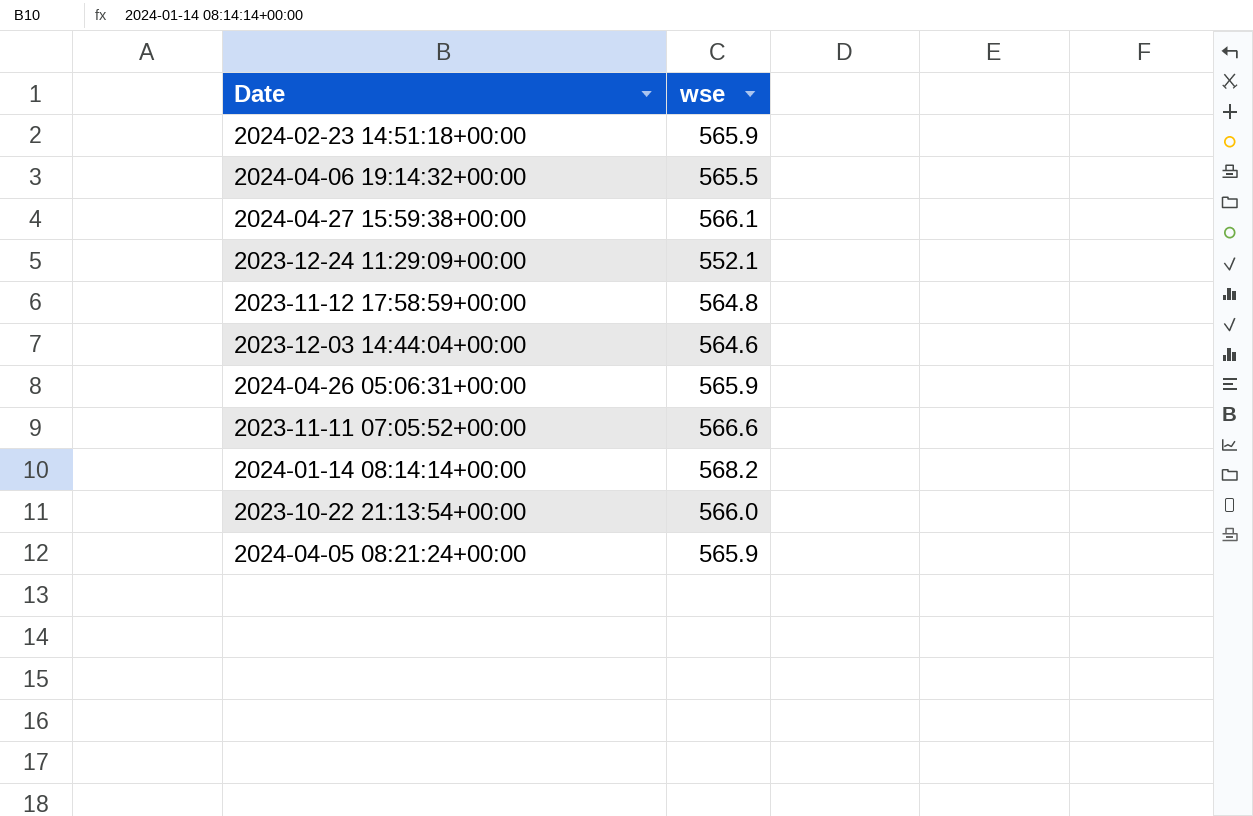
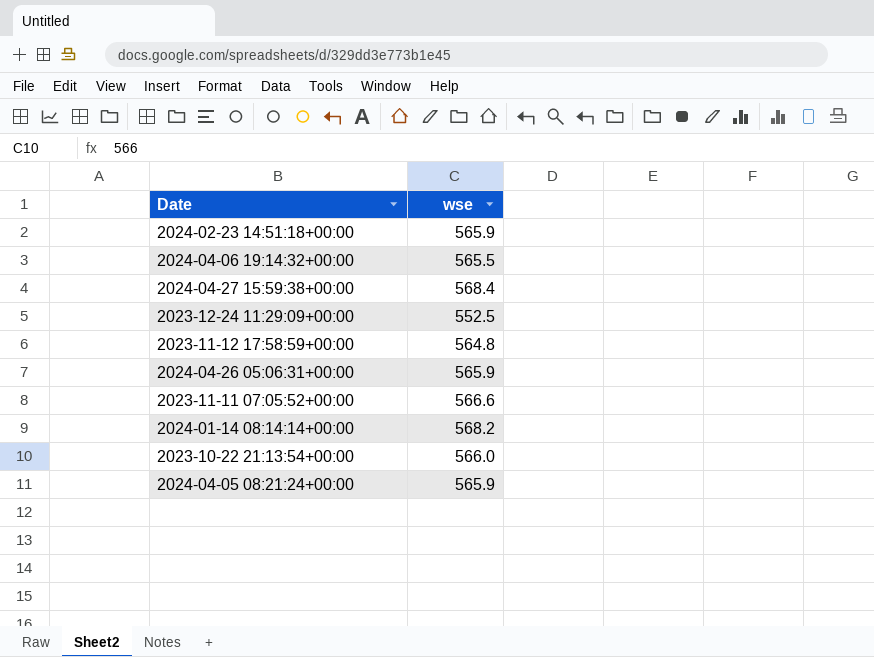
row 2023-12-03 14:44:04+00:00: 564.6 -> none
2024-04-27 15:59:38+00:00 | wse: 566.1 -> 568.4
2023-12-24 11:29:09+00:00 | wse: 552.1 -> 552.5

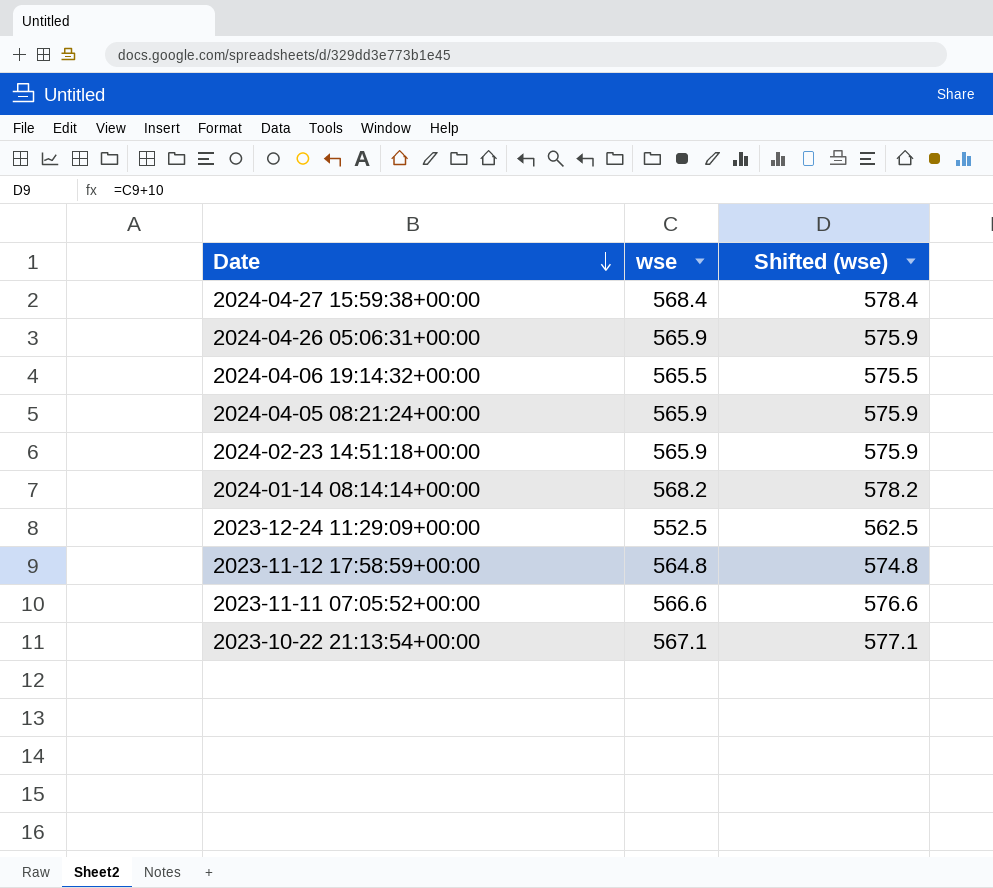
row order: none -> Date descending
column Shifted (wse) | formula: none -> [wse] + 10
2023-10-22 21:13:54+00:00 | wse: 566.0 -> 567.1

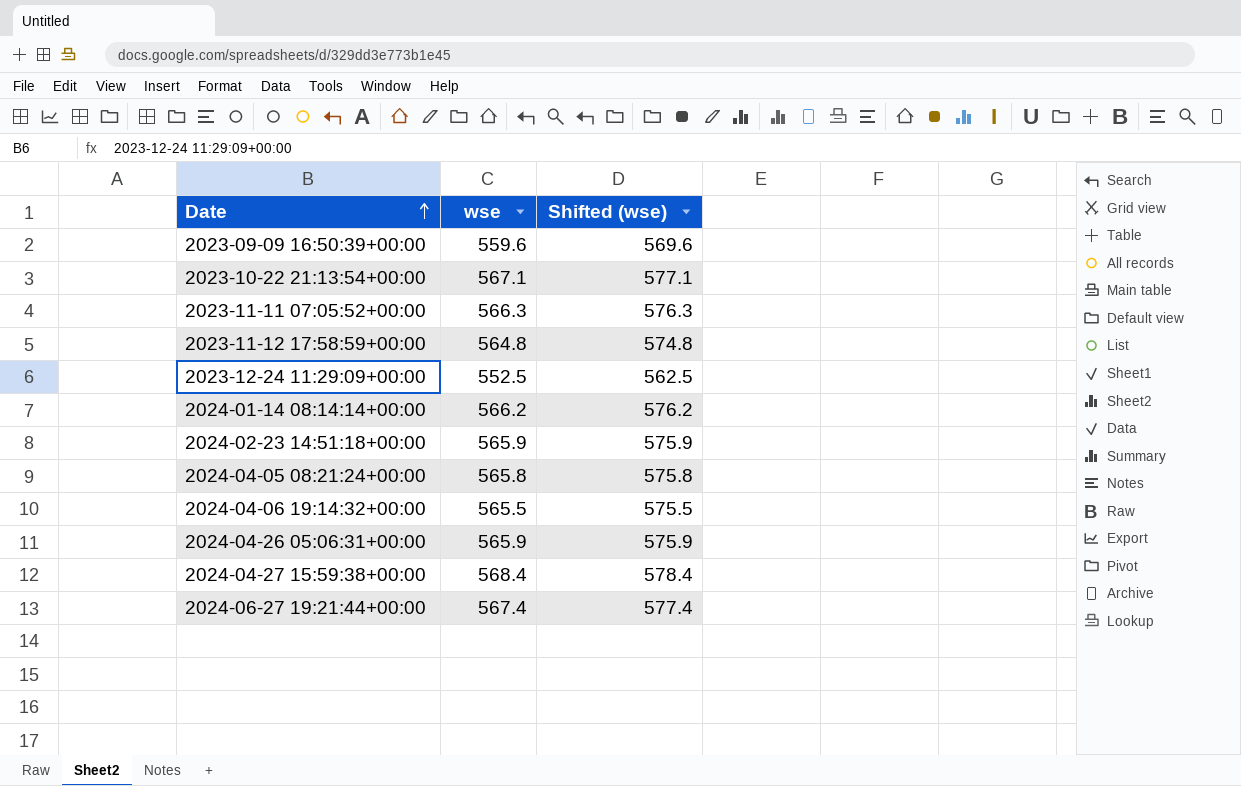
row order: Date descending -> Date ascending
row 2023-09-09 16:50:39+00:00: none -> 559.6 | 569.6
2023-11-11 07:05:52+00:00 | wse: 566.6 -> 566.3
2023-11-11 07:05:52+00:00 | Shifted (wse): 576.6 -> 576.3
2024-01-14 08:14:14+00:00 | wse: 568.2 -> 566.2
2024-01-14 08:14:14+00:00 | Shifted (wse): 578.2 -> 576.2
2024-04-05 08:21:24+00:00 | wse: 565.9 -> 565.8
2024-04-05 08:21:24+00:00 | Shifted (wse): 575.9 -> 575.8
row 2024-06-27 19:21:44+00:00: none -> 567.4 | 577.4

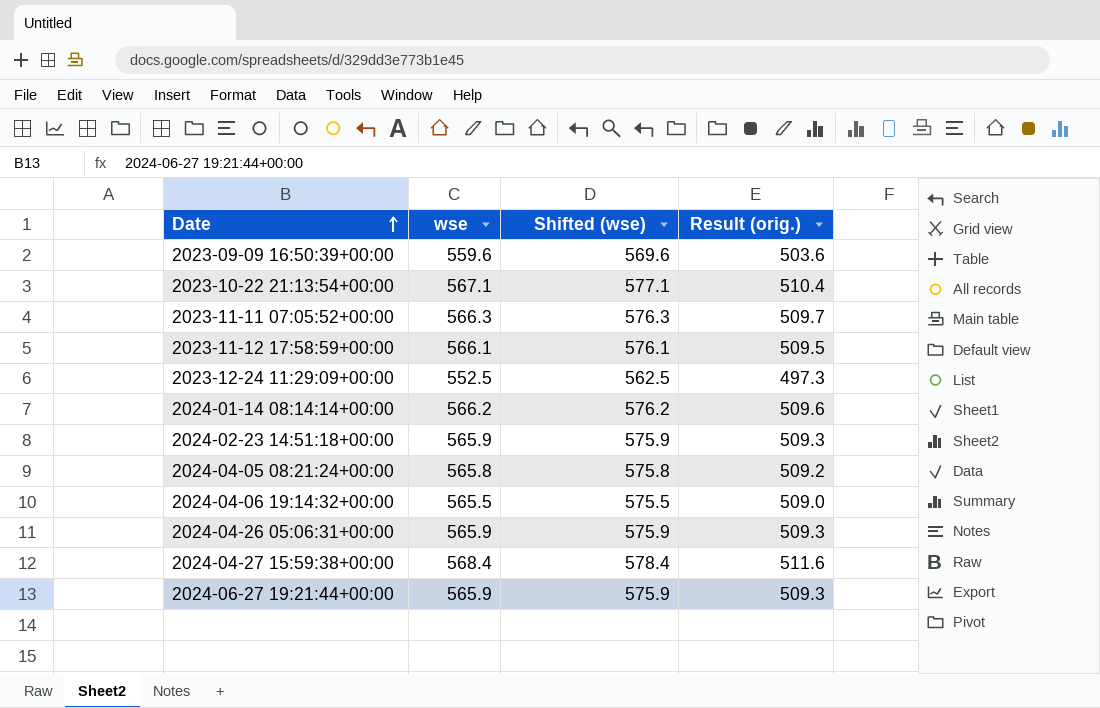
column Result (orig.) | formula: none -> [wse] * 0.9
2023-11-12 17:58:59+00:00 | wse: 564.8 -> 566.1
2023-11-12 17:58:59+00:00 | Shifted (wse): 574.8 -> 576.1
2024-06-27 19:21:44+00:00 | wse: 567.4 -> 565.9
2024-06-27 19:21:44+00:00 | Shifted (wse): 577.4 -> 575.9

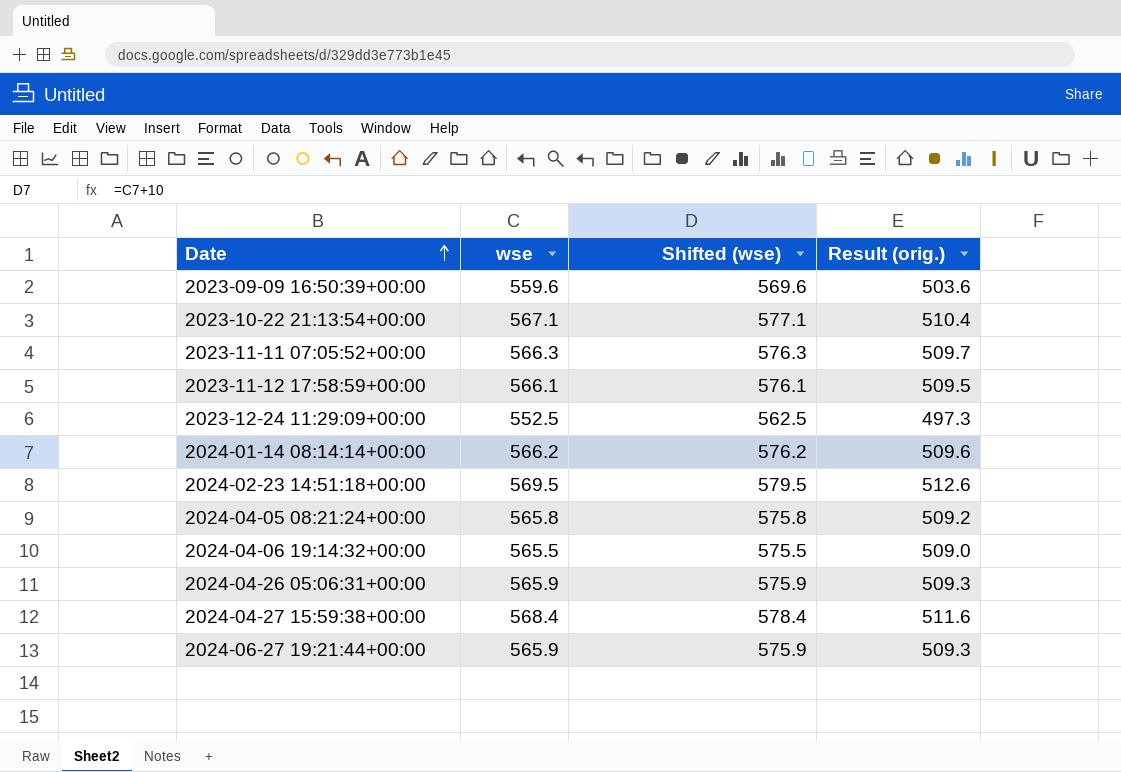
2024-02-23 14:51:18+00:00 | wse: 565.9 -> 569.5
2024-02-23 14:51:18+00:00 | Shifted (wse): 575.9 -> 579.5
2024-02-23 14:51:18+00:00 | Result (orig.): 509.3 -> 512.6

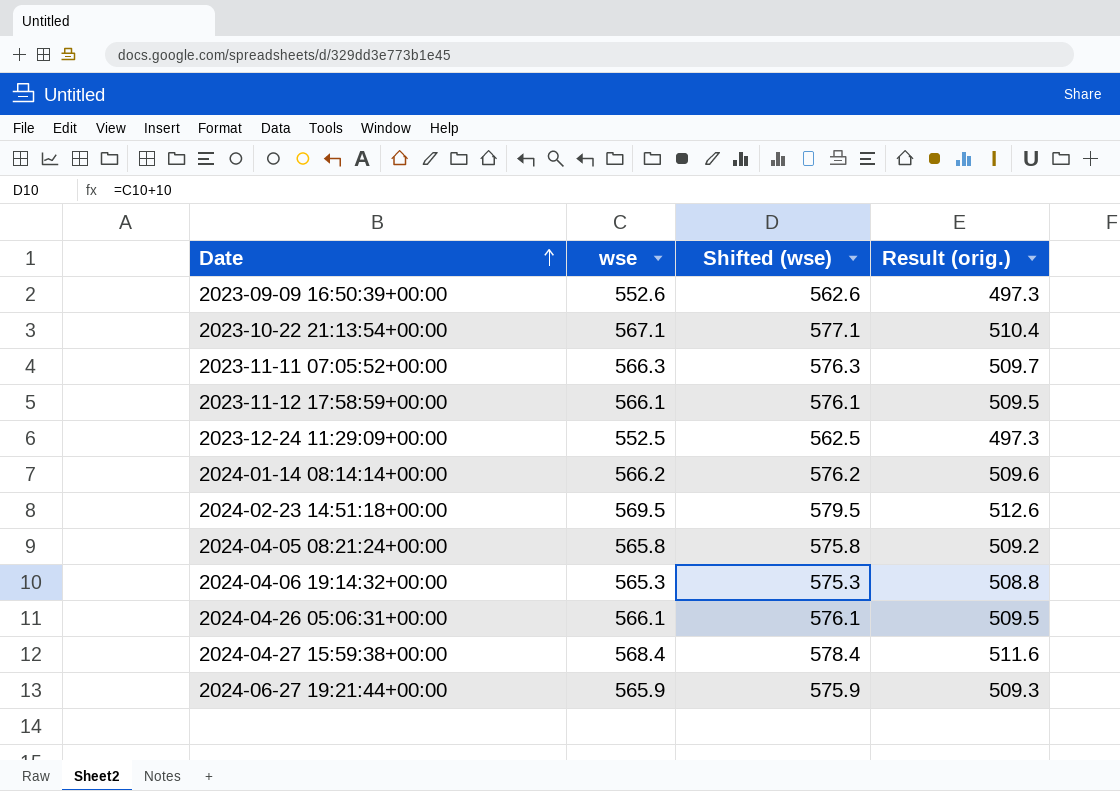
2023-09-09 16:50:39+00:00 | wse: 559.6 -> 552.6
2023-09-09 16:50:39+00:00 | Shifted (wse): 569.6 -> 562.6
2023-09-09 16:50:39+00:00 | Result (orig.): 503.6 -> 497.3
2024-04-06 19:14:32+00:00 | wse: 565.5 -> 565.3
2024-04-06 19:14:32+00:00 | Shifted (wse): 575.5 -> 575.3
2024-04-06 19:14:32+00:00 | Result (orig.): 509.0 -> 508.8
2024-04-26 05:06:31+00:00 | wse: 565.9 -> 566.1
2024-04-26 05:06:31+00:00 | Shifted (wse): 575.9 -> 576.1
2024-04-26 05:06:31+00:00 | Result (orig.): 509.3 -> 509.5

